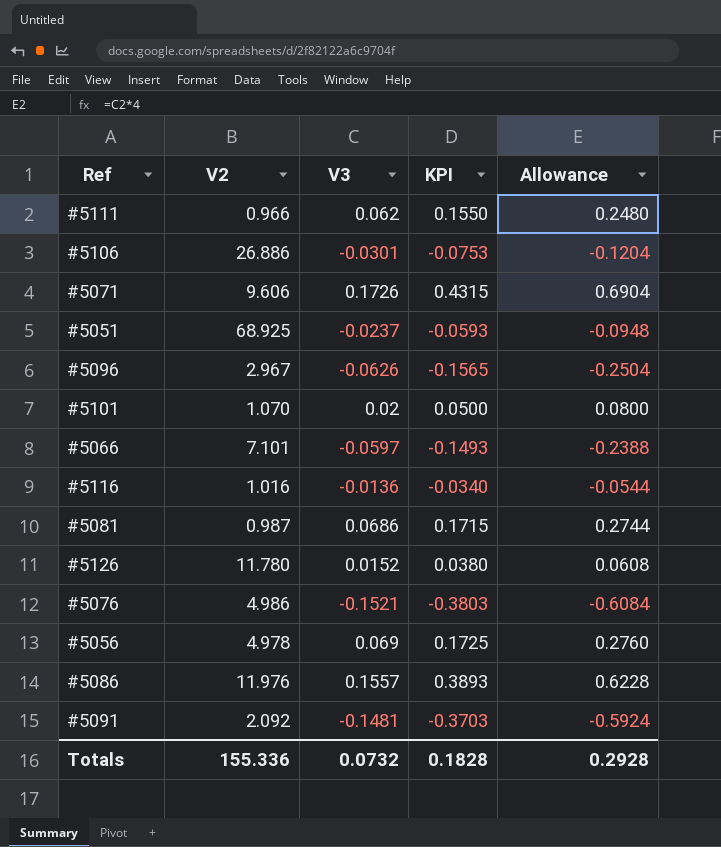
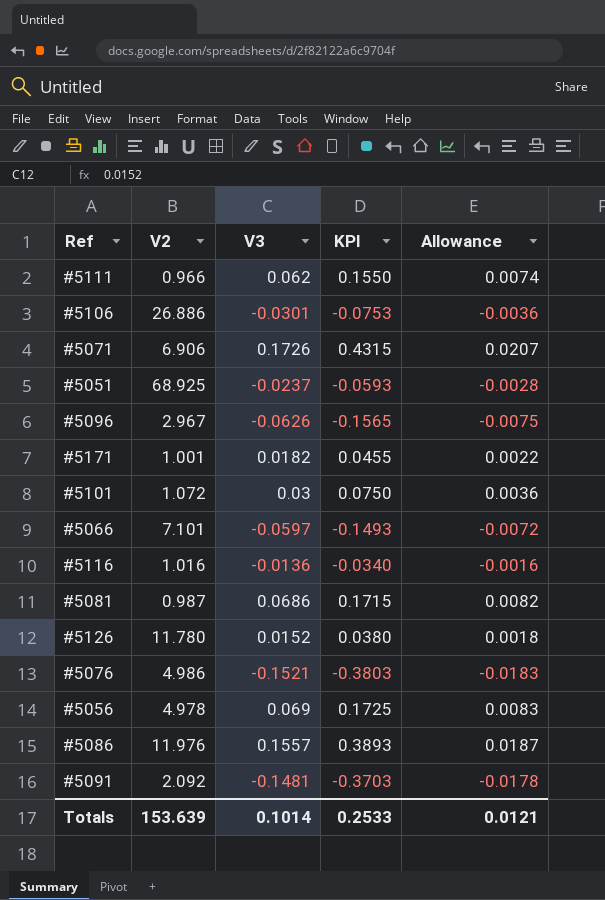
column Allowance | formula: [V3] * 4 -> [V3] * 0.12
#5071 | V2: 9.606 -> 6.906
row #5171: none -> 1.001 | 0.0182 | 0.0455 | 0.0022
#5101 | V2: 1.070 -> 1.072
#5101 | V3: 0.02 -> 0.03
#5101 | KPI: 0.0500 -> 0.0750
Totals | V2: 155.336 -> 153.639
Totals | V3: 0.0732 -> 0.1014
Totals | KPI: 0.1828 -> 0.2533
Totals | Allowance: 0.2928 -> 0.0121

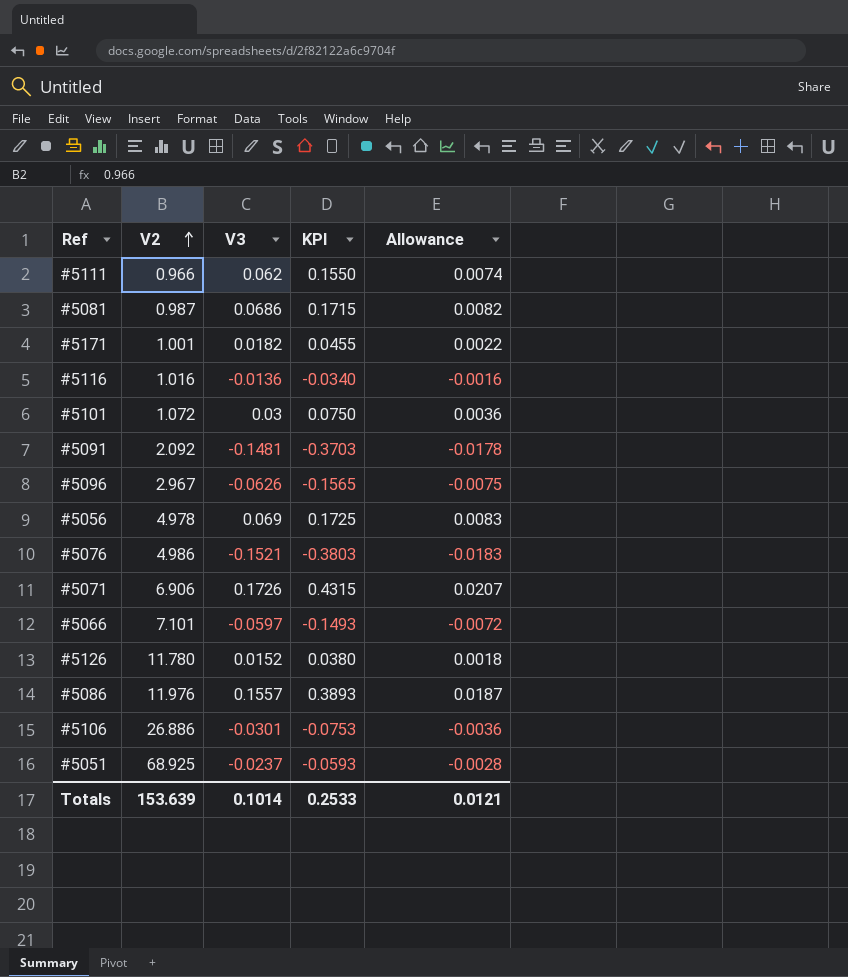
row order: none -> V2 ascending

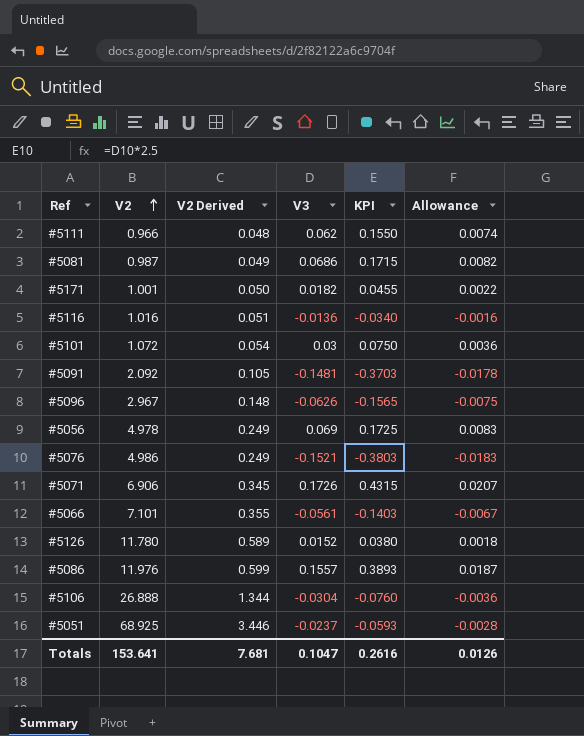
column V2 Derived | formula: none -> [V2] * 0.05
#5066 | V3: -0.0597 -> -0.0561
#5066 | KPI: -0.1493 -> -0.1403
#5066 | Allowance: -0.0072 -> -0.0067
#5106 | V2: 26.886 -> 26.888
#5106 | V3: -0.0301 -> -0.0304
#5106 | KPI: -0.0753 -> -0.0760
Totals | V2: 153.639 -> 153.641
Totals | V3: 0.1014 -> 0.1047
Totals | KPI: 0.2533 -> 0.2616
Totals | Allowance: 0.0121 -> 0.0126

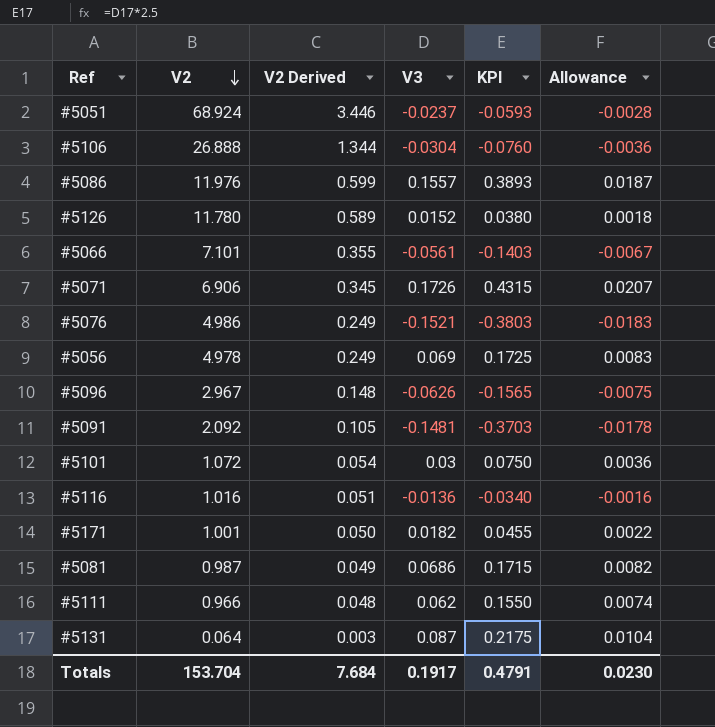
row order: V2 ascending -> V2 descending
#5051 | V2: 68.925 -> 68.924
row #5131: none -> 0.064 | 0.003 | 0.087 | 0.2175 | 0.0104
Totals | V2: 153.641 -> 153.704
Totals | V2 Derived: 7.681 -> 7.684
Totals | V3: 0.1047 -> 0.1917
Totals | KPI: 0.2616 -> 0.4791
Totals | Allowance: 0.0126 -> 0.0230

